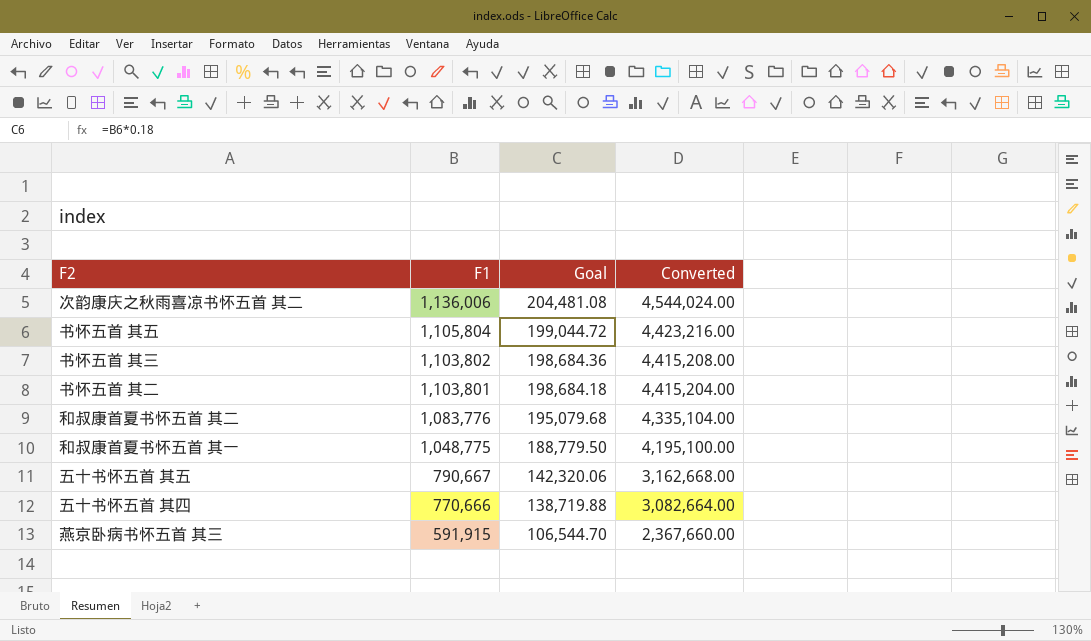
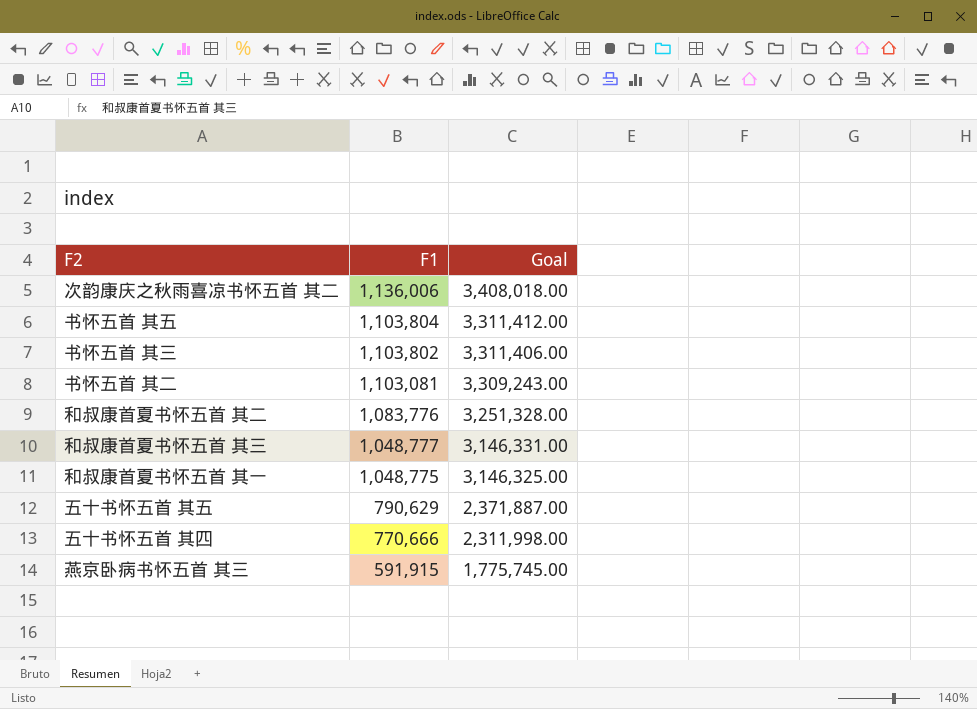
column Converted | formula: [F1] * 4 -> none
column Goal | formula: [F1] * 0.18 -> [F1] * 3
书怀五首 其五 | F1: 1,105,804 -> 1,103,804
书怀五首 其二 | F1: 1,103,801 -> 1,103,081
row 和叔康首夏书怀五首 其三: none -> 1,048,777 | 3,146,331.00
五十书怀五首 其五 | F1: 790,667 -> 790,629

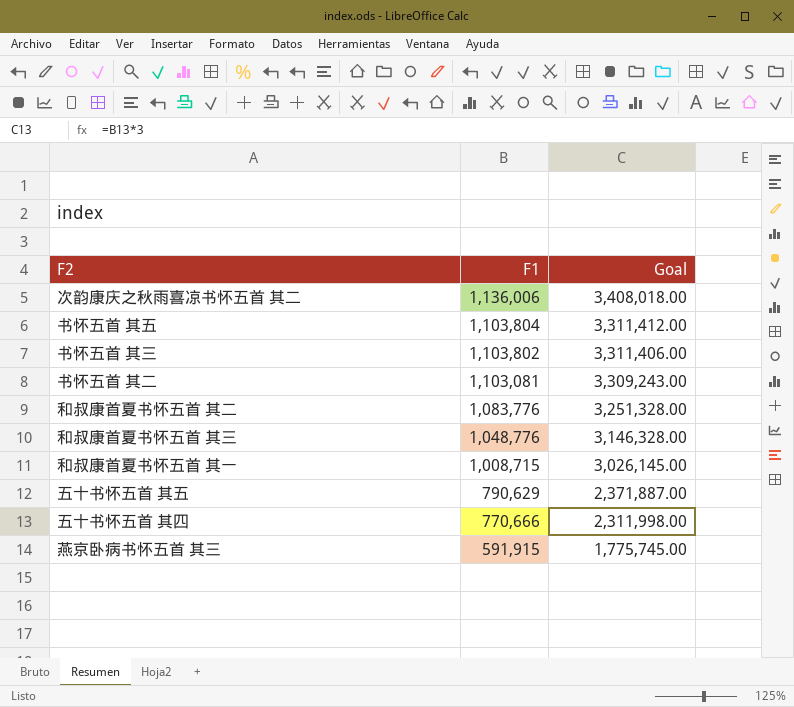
和叔康首夏书怀五首 其三 | F1: 1,048,777 -> 1,048,776
和叔康首夏书怀五首 其三 | Goal: 3,146,331.00 -> 3,146,328.00
和叔康首夏书怀五首 其一 | F1: 1,048,775 -> 1,008,715
和叔康首夏书怀五首 其一 | Goal: 3,146,325.00 -> 3,026,145.00

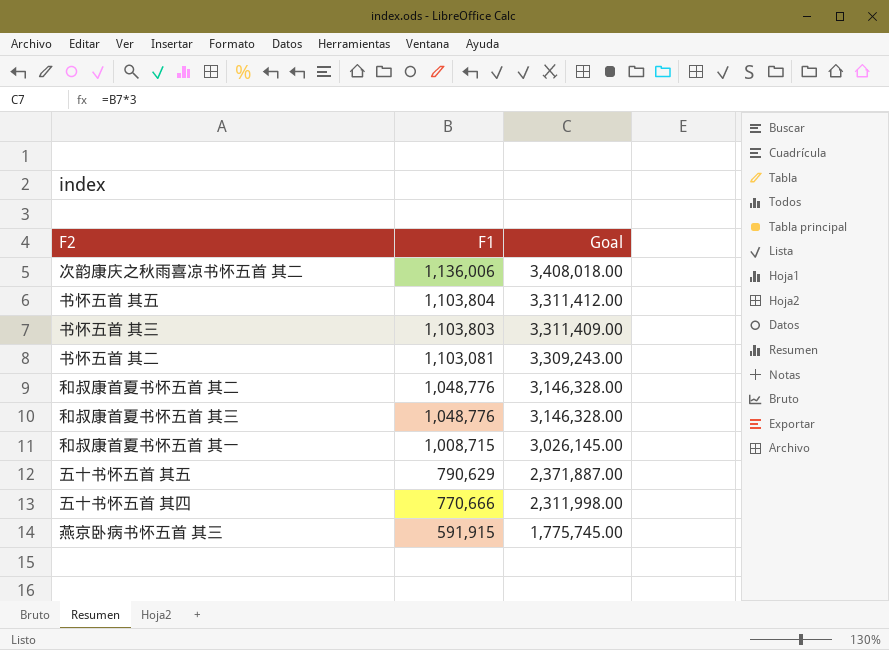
书怀五首 其三 | F1: 1,103,802 -> 1,103,803
书怀五首 其三 | Goal: 3,311,406.00 -> 3,311,409.00
和叔康首夏书怀五首 其二 | F1: 1,083,776 -> 1,048,776
和叔康首夏书怀五首 其二 | Goal: 3,251,328.00 -> 3,146,328.00

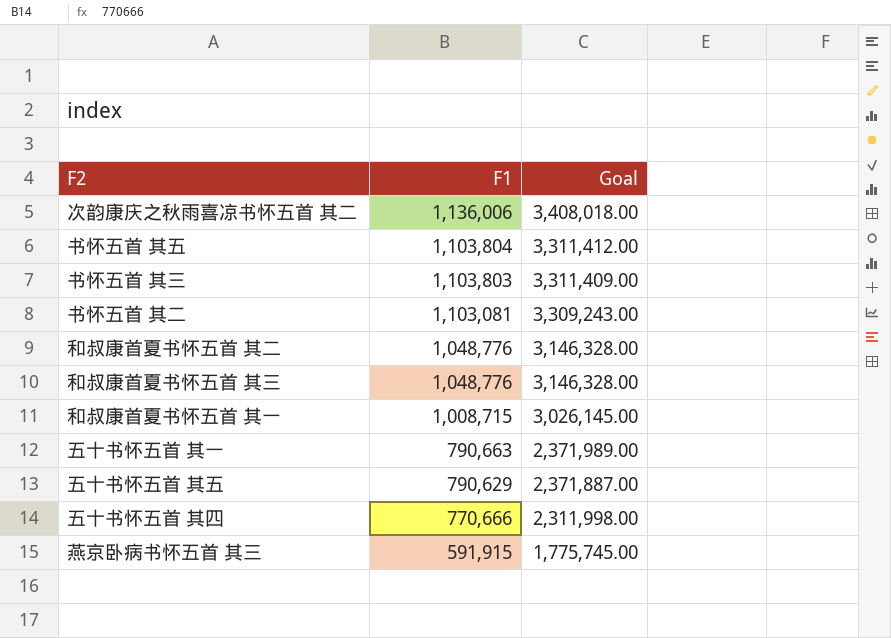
row 五十书怀五首 其一: none -> 790,663 | 2,371,989.00

